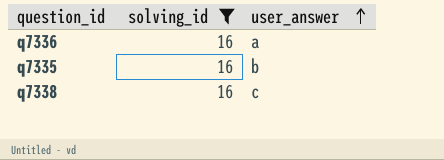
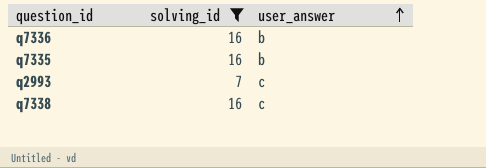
q7336 | user_answer: a -> b
row q2993: none -> 7 | c

